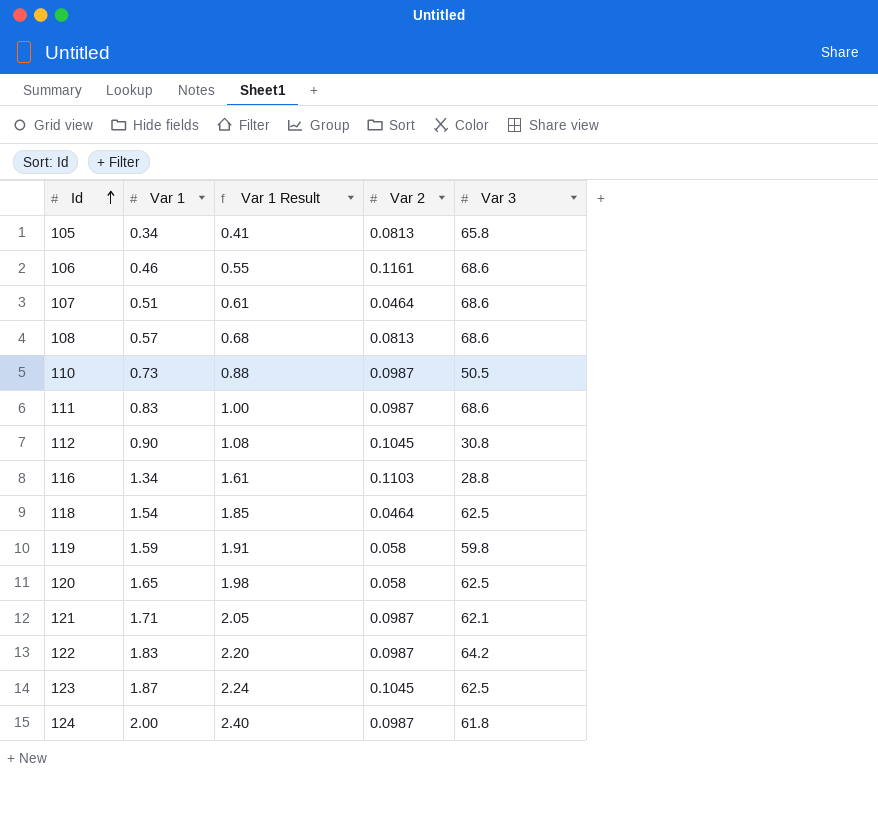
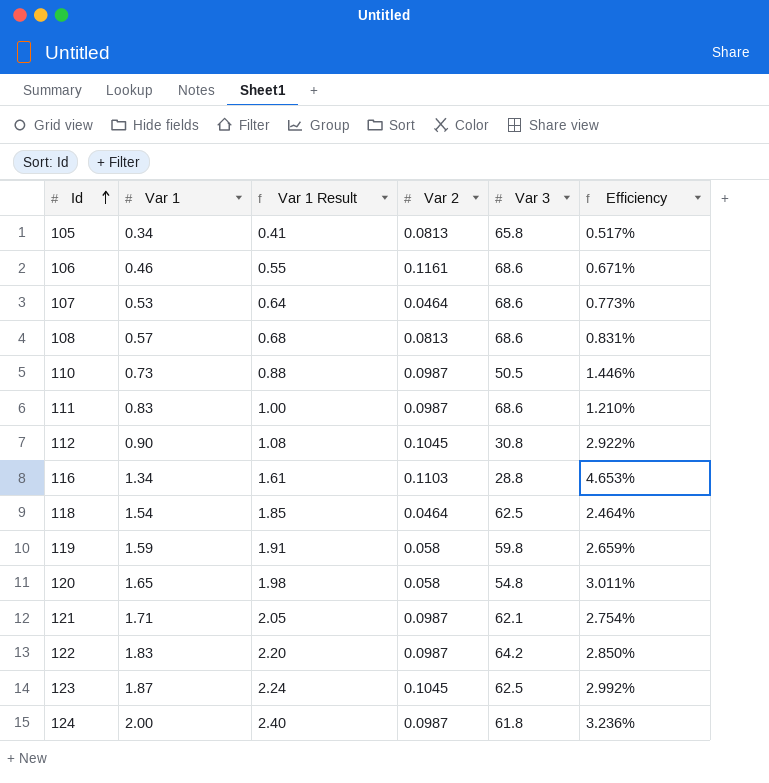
column Efficiency | formula: none -> [Var 1] / [Var 3]
107 | Var 1: 0.51 -> 0.53
107 | Var 1 Result: 0.61 -> 0.64
120 | Var 3: 62.5 -> 54.8

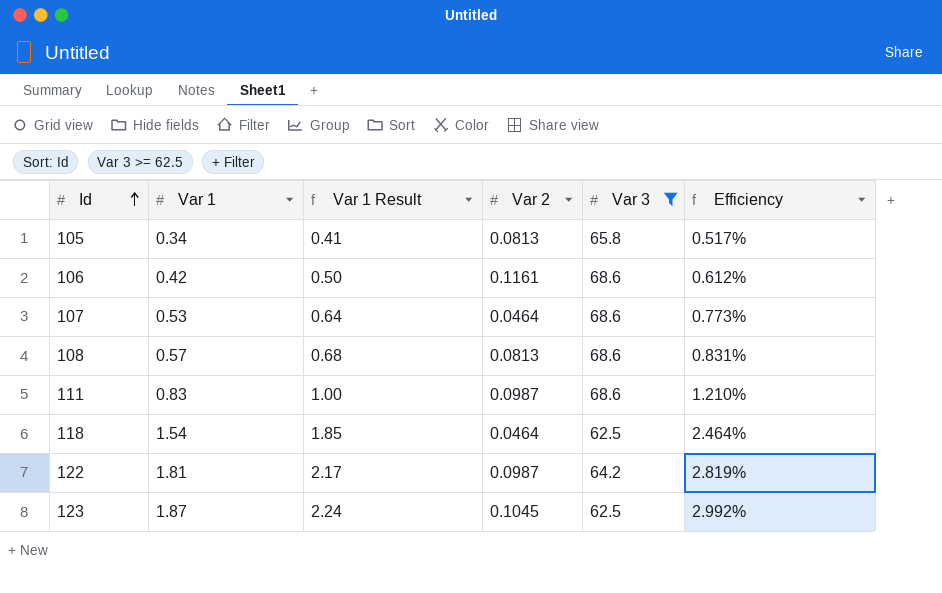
filter: none -> Var 3 >= 62.5
106 | Var 1: 0.46 -> 0.42
106 | Var 1 Result: 0.55 -> 0.50
106 | Efficiency: 0.671% -> 0.612%
122 | Var 1: 1.83 -> 1.81
122 | Var 1 Result: 2.20 -> 2.17
122 | Efficiency: 2.850% -> 2.819%

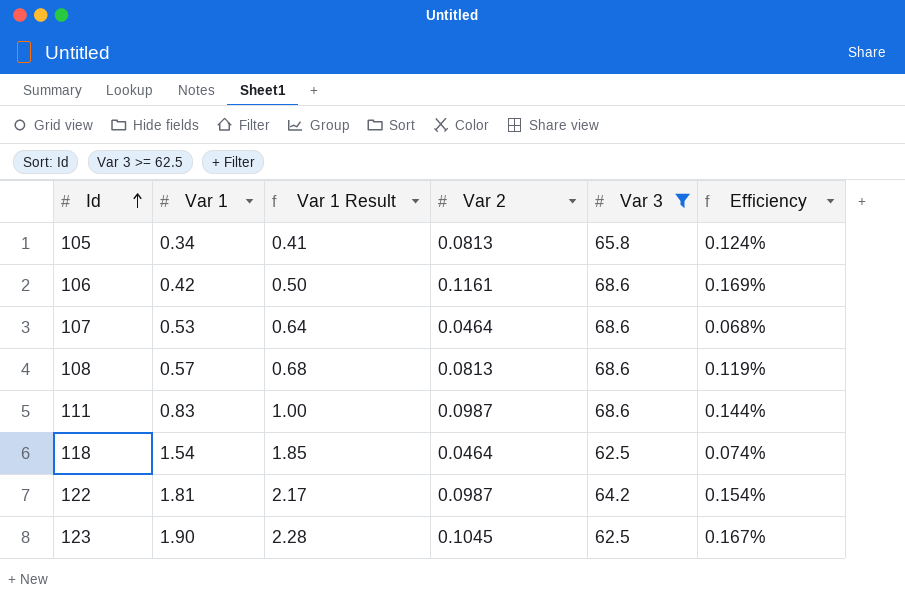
column Efficiency | formula: [Var 1] / [Var 3] -> [Var 2] / [Var 3]
123 | Var 1: 1.87 -> 1.90
123 | Var 1 Result: 2.24 -> 2.28

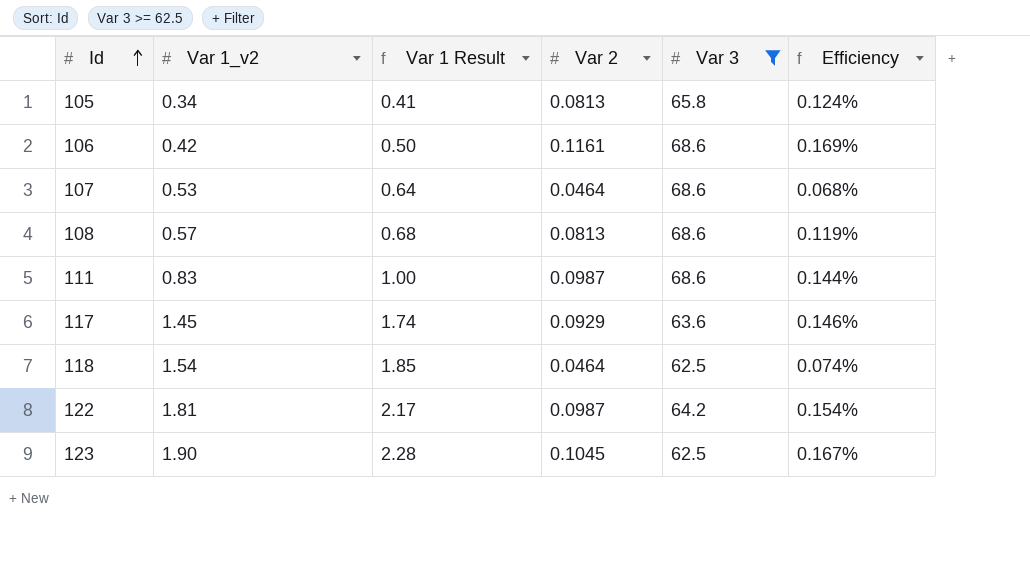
column name: Var 1 -> Var 1_v2
row 117: none -> 1.45 | 1.74 | 0.0929 | 63.6 | 0.146%

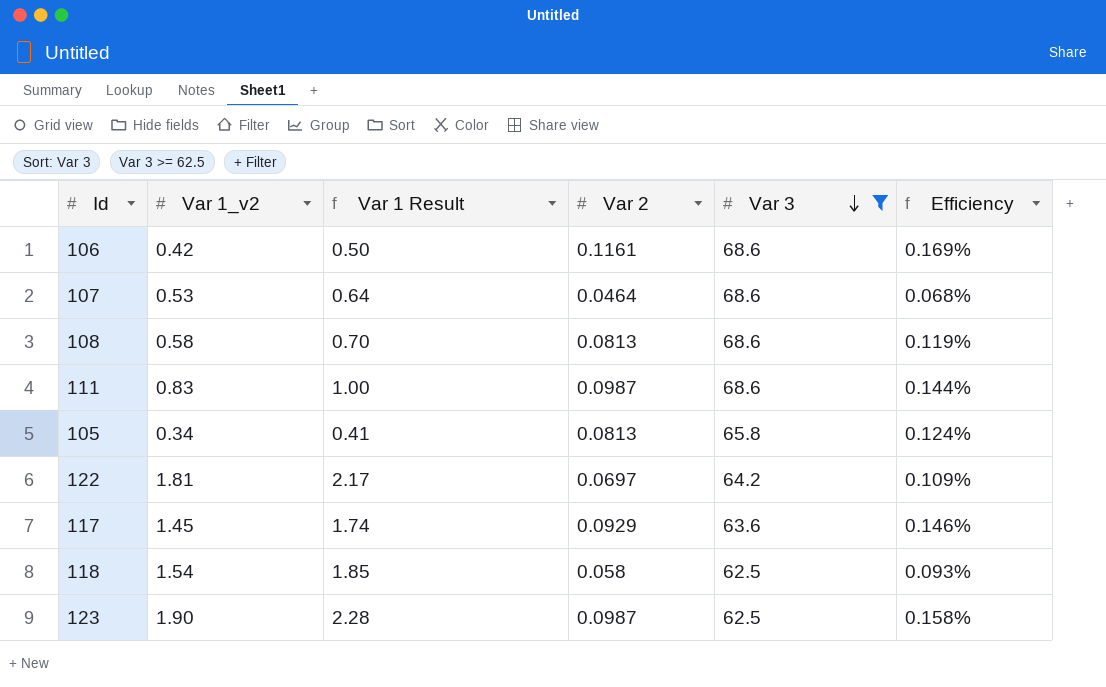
row order: Id ascending -> Var 3 descending
108 | Var 1_v2: 0.57 -> 0.58
108 | Var 1 Result: 0.68 -> 0.70
122 | Var 2: 0.0987 -> 0.0697
122 | Efficiency: 0.154% -> 0.109%
118 | Var 2: 0.0464 -> 0.058
118 | Efficiency: 0.074% -> 0.093%
123 | Var 2: 0.1045 -> 0.0987
123 | Efficiency: 0.167% -> 0.158%

